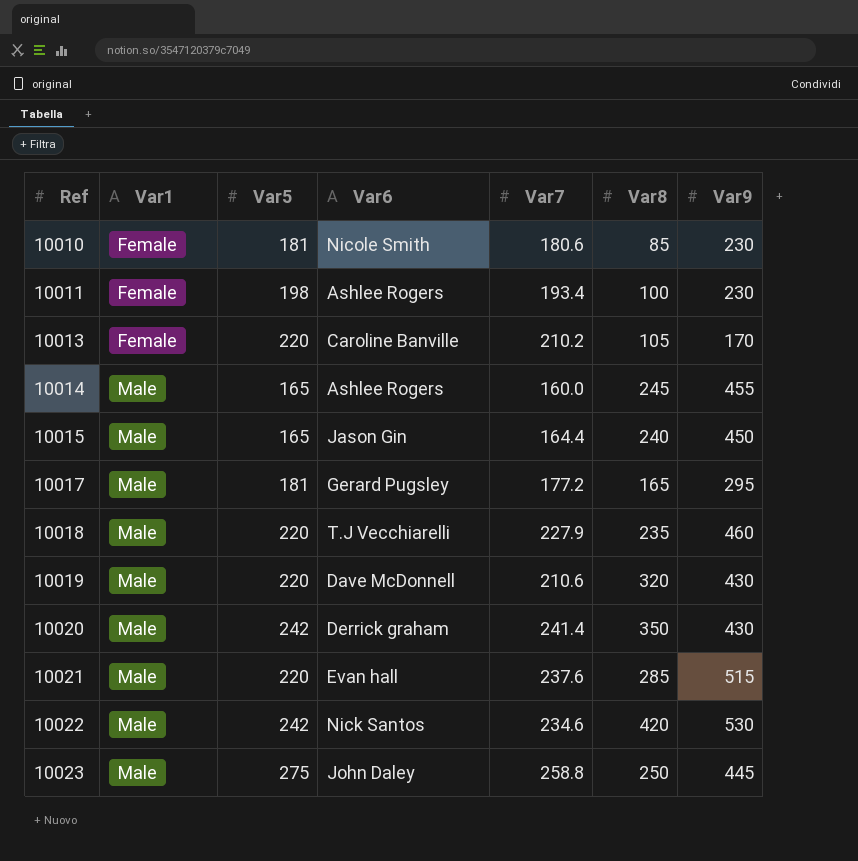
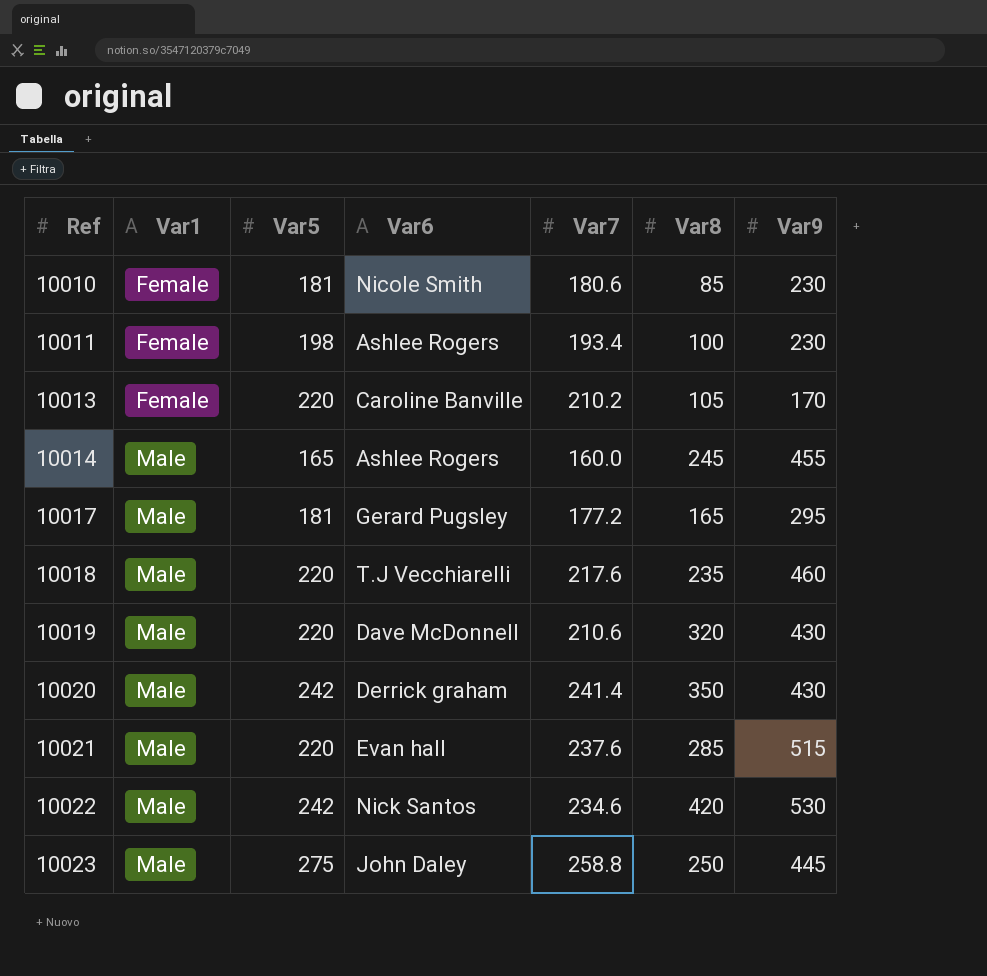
row 10015: Male | 165 | Jason Gin | 164.4 | 240 | 450 -> none
10018 | Var7: 227.9 -> 217.6

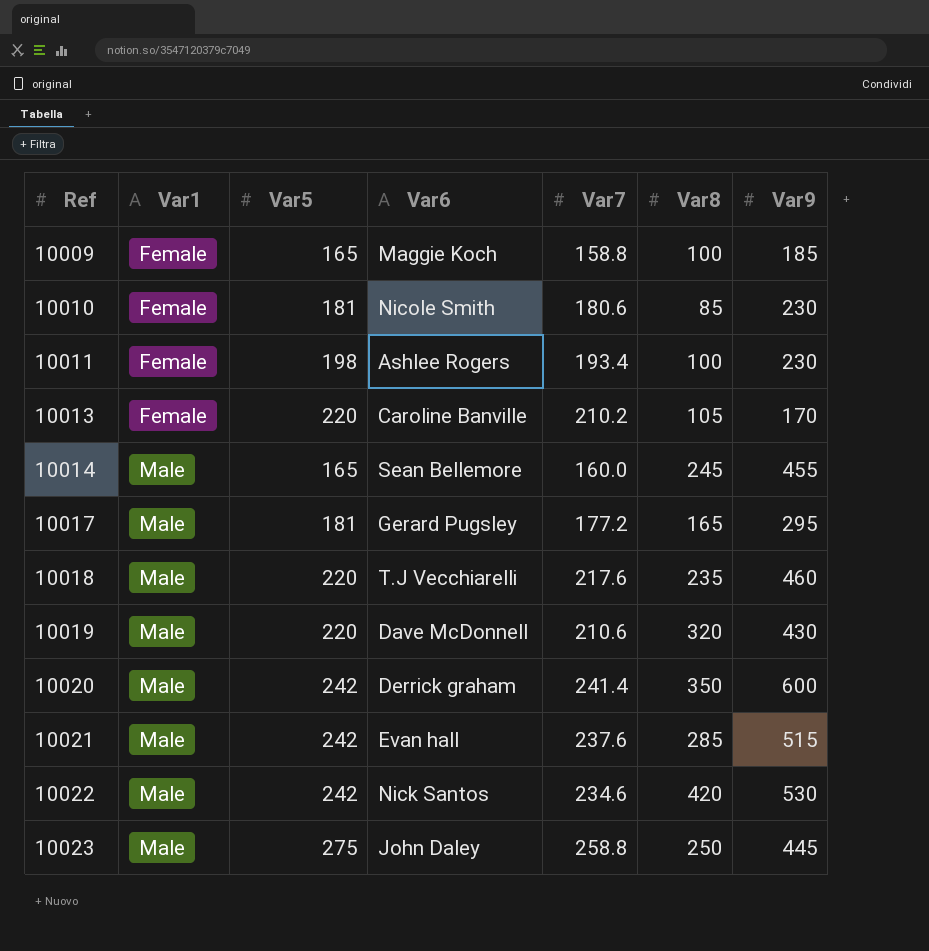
row 10009: none -> Female | 165 | Maggie Koch | 158.8 | 100 | 185
10014 | Var6: Ashlee Rogers -> Sean Bellemore
10020 | Var9: 430 -> 600
10021 | Var5: 220 -> 242

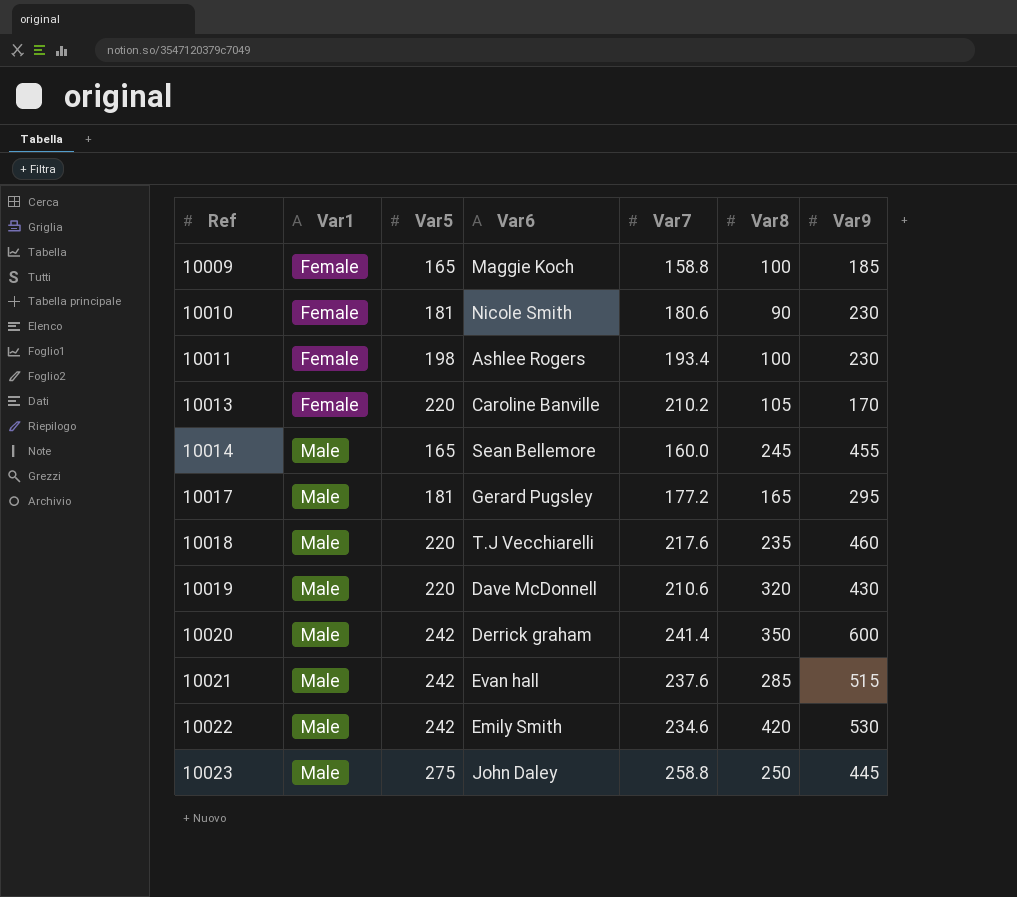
10010 | Var8: 85 -> 90
10022 | Var6: Nick Santos -> Emily Smith

